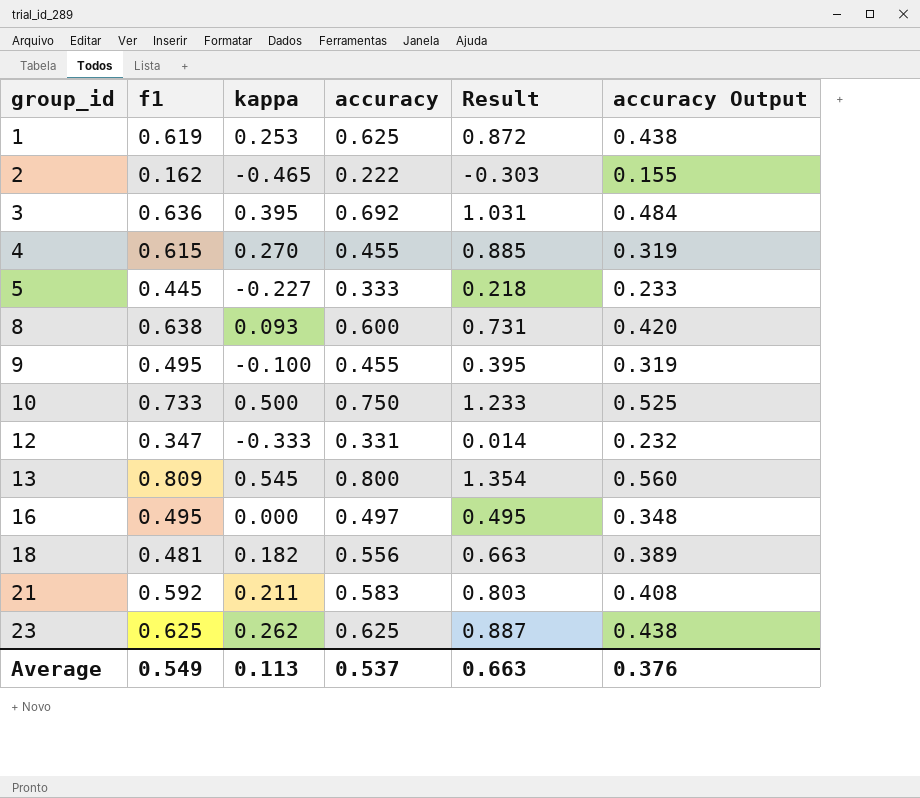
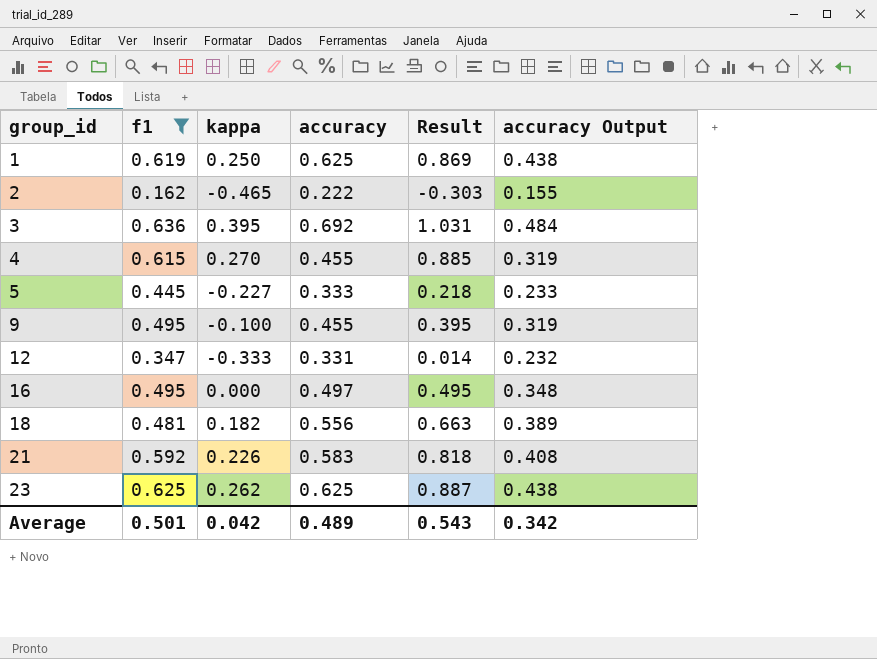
filter: none -> f1 <= 0.636
1 | kappa: 0.253 -> 0.250
1 | Result: 0.872 -> 0.869
21 | kappa: 0.211 -> 0.226
21 | Result: 0.803 -> 0.818
Average | f1: 0.549 -> 0.501
Average | kappa: 0.113 -> 0.042
Average | accuracy: 0.537 -> 0.489
Average | Result: 0.663 -> 0.543
Average | accuracy Output: 0.376 -> 0.342

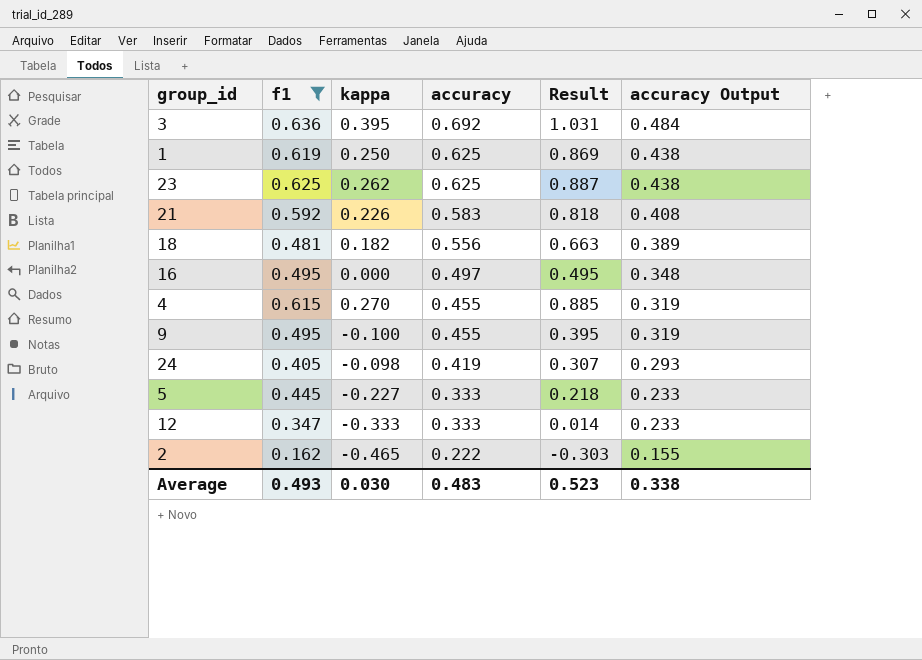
row order: group_id ascending -> accuracy descending
row 24: none -> 0.405 | -0.098 | 0.419 | 0.307 | 0.293
12 | accuracy: 0.331 -> 0.333
12 | accuracy Output: 0.232 -> 0.233
Average | f1: 0.501 -> 0.493
Average | kappa: 0.042 -> 0.030
Average | accuracy: 0.489 -> 0.483
Average | Result: 0.543 -> 0.523
Average | accuracy Output: 0.342 -> 0.338

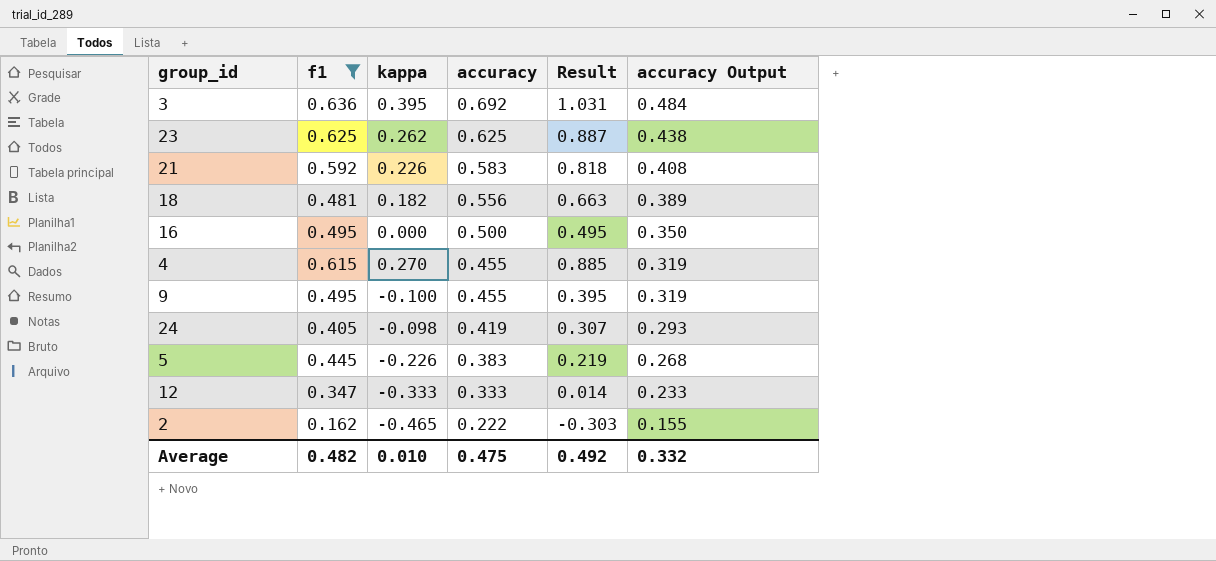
row 1: 0.619 | 0.250 | 0.625 | 0.869 | 0.438 -> none
16 | accuracy: 0.497 -> 0.500
16 | accuracy Output: 0.348 -> 0.350
5 | kappa: -0.227 -> -0.226
5 | accuracy: 0.333 -> 0.383
5 | Result: 0.218 -> 0.219
5 | accuracy Output: 0.233 -> 0.268
Average | f1: 0.493 -> 0.482
Average | kappa: 0.030 -> 0.010
Average | accuracy: 0.483 -> 0.475
Average | Result: 0.523 -> 0.492
Average | accuracy Output: 0.338 -> 0.332

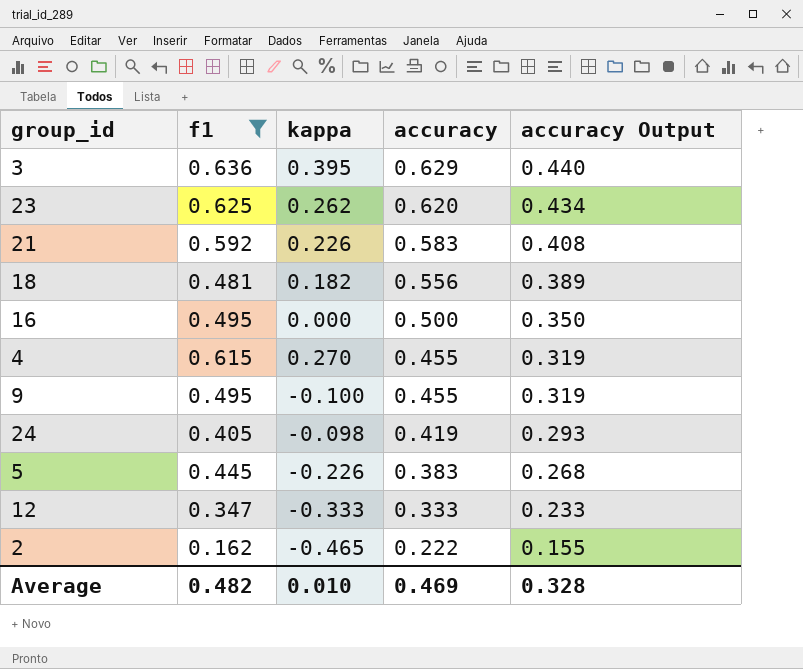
column Result | formula: [f1] + [kappa] -> none
3 | accuracy: 0.692 -> 0.629
3 | accuracy Output: 0.484 -> 0.440
23 | accuracy: 0.625 -> 0.620
23 | accuracy Output: 0.438 -> 0.434
Average | accuracy: 0.475 -> 0.469
Average | accuracy Output: 0.332 -> 0.328

